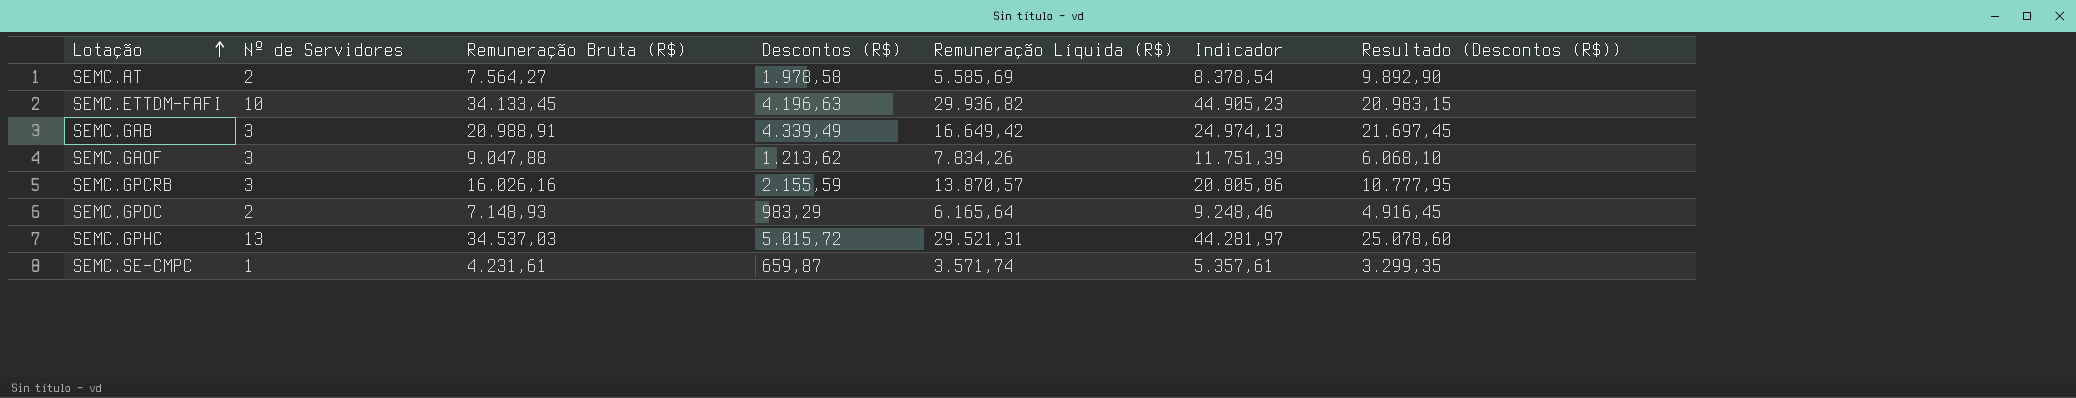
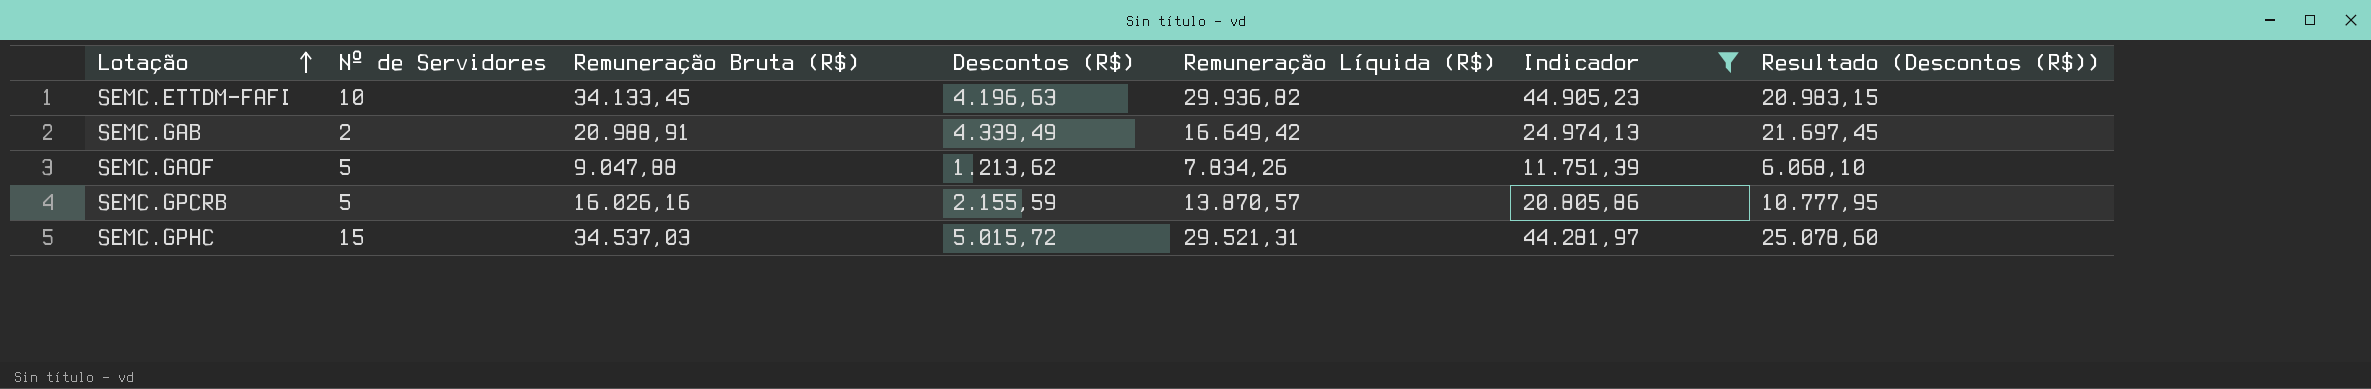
filter: none -> Indicador >= 11.751,39
SEMC.GAB | Nº de Servidores: 3 -> 2
SEMC.GAOF | Nº de Servidores: 3 -> 5
SEMC.GPCRB | Nº de Servidores: 3 -> 5
SEMC.GPHC | Nº de Servidores: 13 -> 15

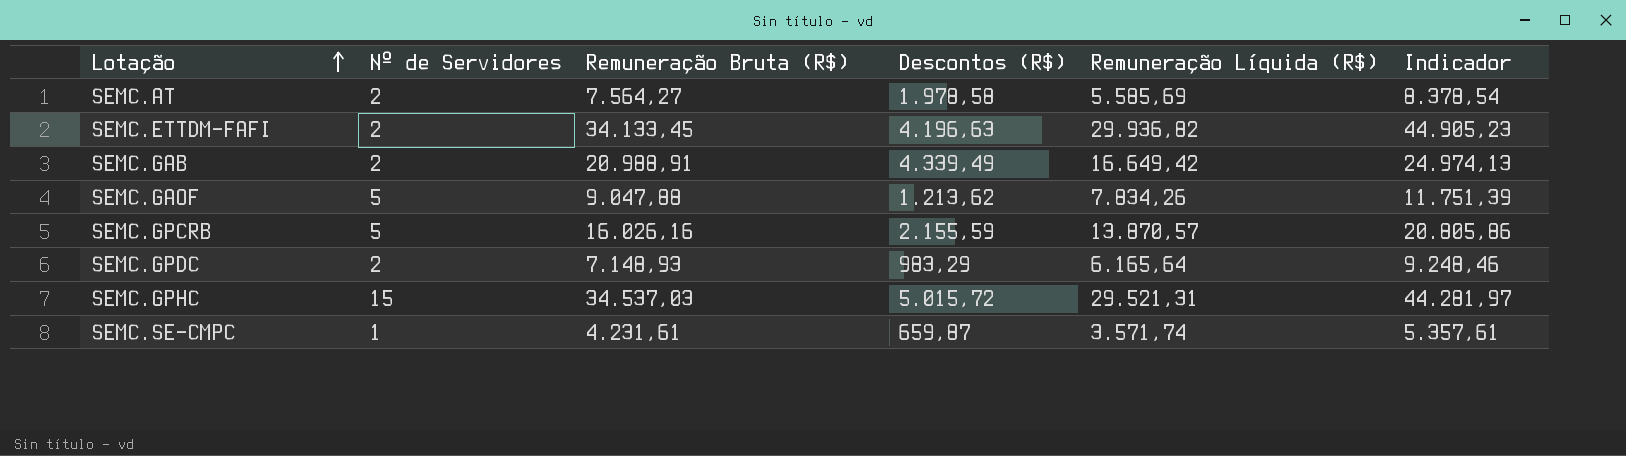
filter: Indicador >= 11.751,39 -> none
column Resultado (Descontos (R$)) | formula: [Descontos (R$)] * 5 -> none
SEMC.ETTDM-FAFI | Nº de Servidores: 10 -> 2

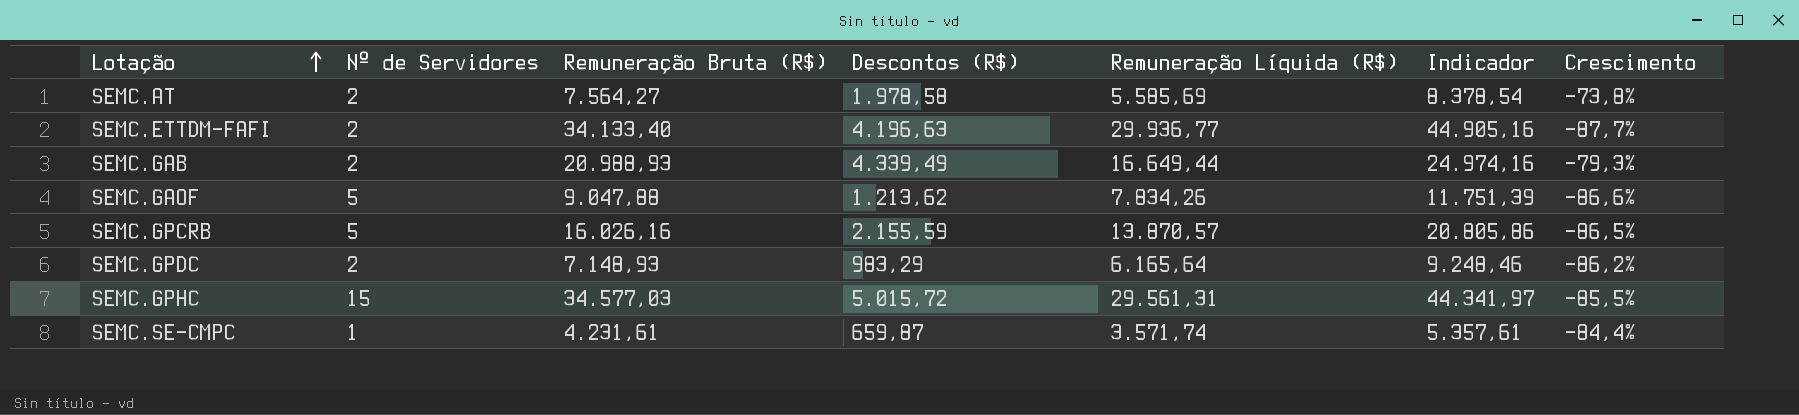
column Crescimento | formula: none -> ([Descontos (R$)] - [Remuneração Bruta (R$)]) / [Remuneração Bruta (R$)]
SEMC.ETTDM-FAFI | Remuneração Bruta (R$): 34.133,45 -> 34.133,40
SEMC.ETTDM-FAFI | Remuneração Líquida (R$): 29.936,82 -> 29.936,77
SEMC.ETTDM-FAFI | Indicador: 44.905,23 -> 44.905,16
SEMC.GAB | Remuneração Bruta (R$): 20.988,91 -> 20.988,93
SEMC.GAB | Remuneração Líquida (R$): 16.649,42 -> 16.649,44
SEMC.GAB | Indicador: 24.974,13 -> 24.974,16
SEMC.GPHC | Remuneração Bruta (R$): 34.537,03 -> 34.577,03
SEMC.GPHC | Remuneração Líquida (R$): 29.521,31 -> 29.561,31
SEMC.GPHC | Indicador: 44.281,97 -> 44.341,97

